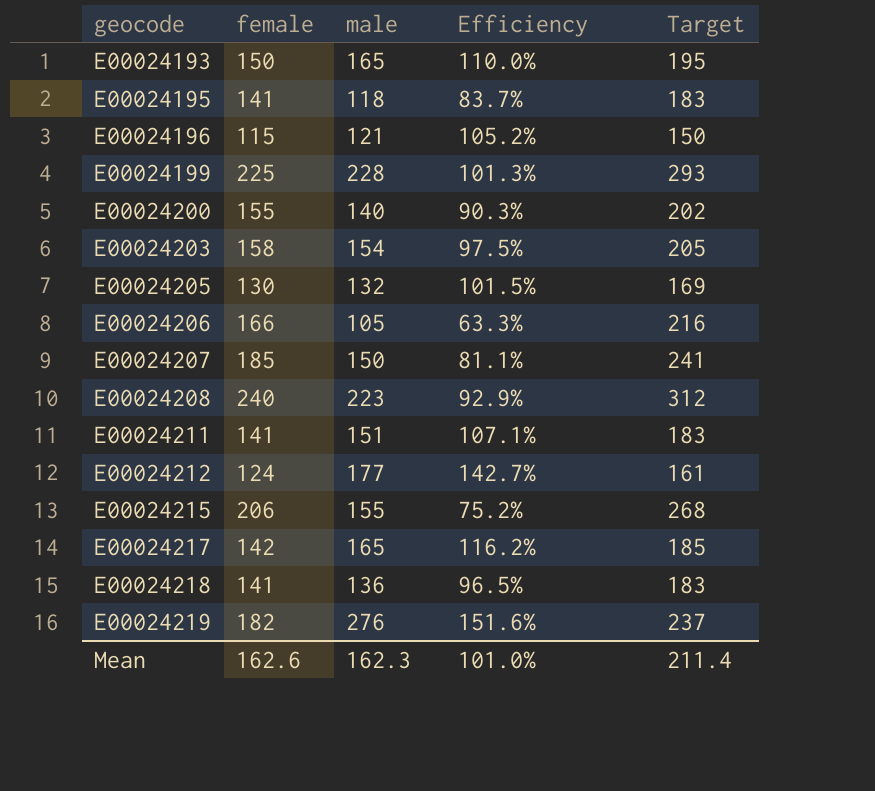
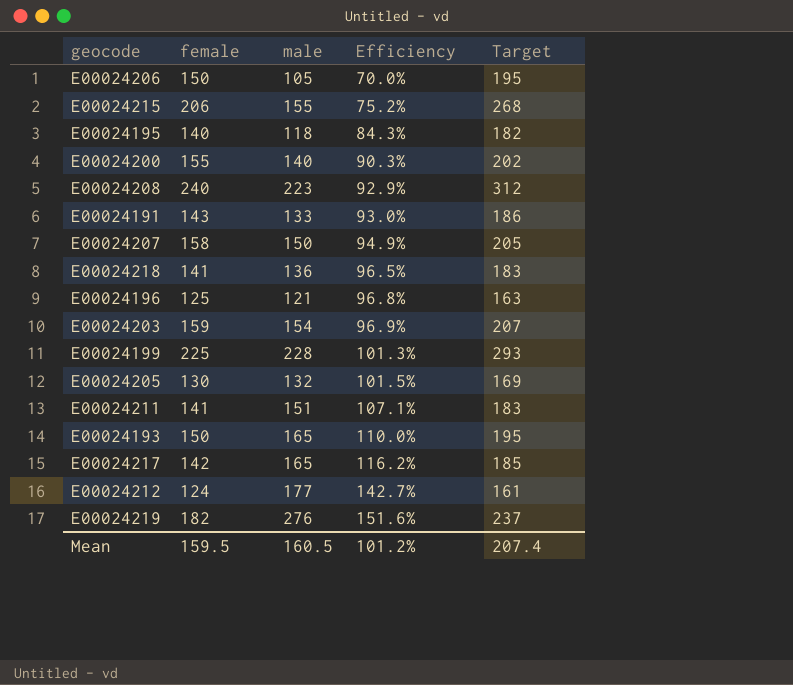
row order: geocode ascending -> Efficiency ascending
E00024206 | female: 166 -> 150
E00024206 | Efficiency: 63.3% -> 70.0%
E00024206 | Target: 216 -> 195
E00024195 | female: 141 -> 140
E00024195 | Efficiency: 83.7% -> 84.3%
E00024195 | Target: 183 -> 182
row E00024191: none -> 143 | 133 | 93.0% | 186
E00024207 | female: 185 -> 158
E00024207 | Efficiency: 81.1% -> 94.9%
E00024207 | Target: 241 -> 205
E00024196 | female: 115 -> 125
E00024196 | Efficiency: 105.2% -> 96.8%
E00024196 | Target: 150 -> 163
E00024203 | female: 158 -> 159
E00024203 | Efficiency: 97.5% -> 96.9%
E00024203 | Target: 205 -> 207
Mean | female: 162.6 -> 159.5
Mean | male: 162.3 -> 160.5
Mean | Efficiency: 101.0% -> 101.2%
Mean | Target: 211.4 -> 207.4

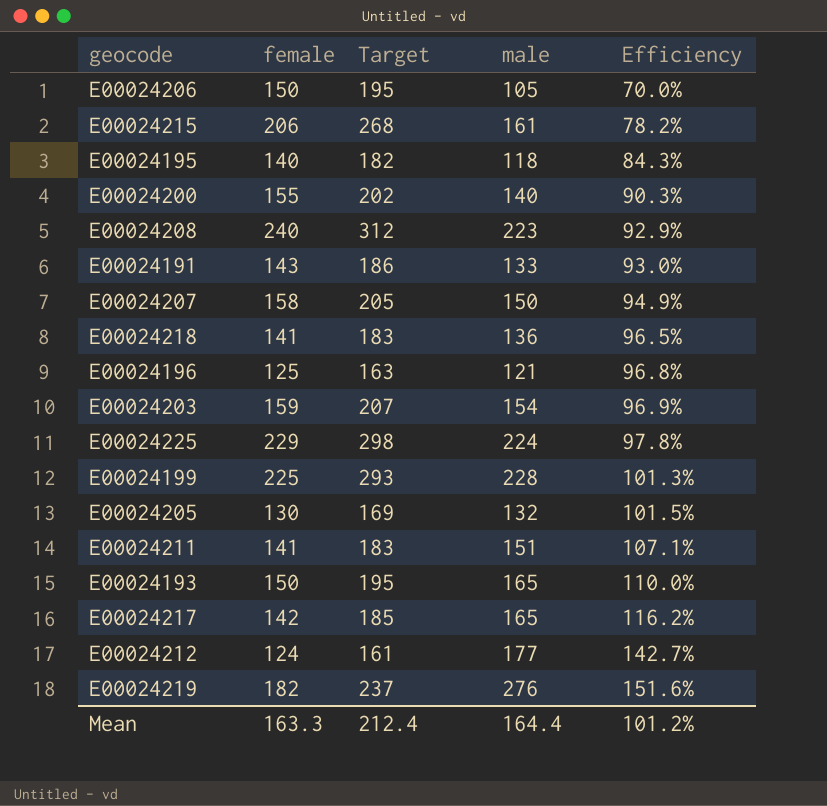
column Target | position: 5 -> 3
E00024215 | male: 155 -> 161
E00024215 | Efficiency: 75.2% -> 78.2%
row E00024225: none -> 229 | 298 | 224 | 97.8%
Mean | female: 159.5 -> 163.3
Mean | Target: 207.4 -> 212.4
Mean | male: 160.5 -> 164.4

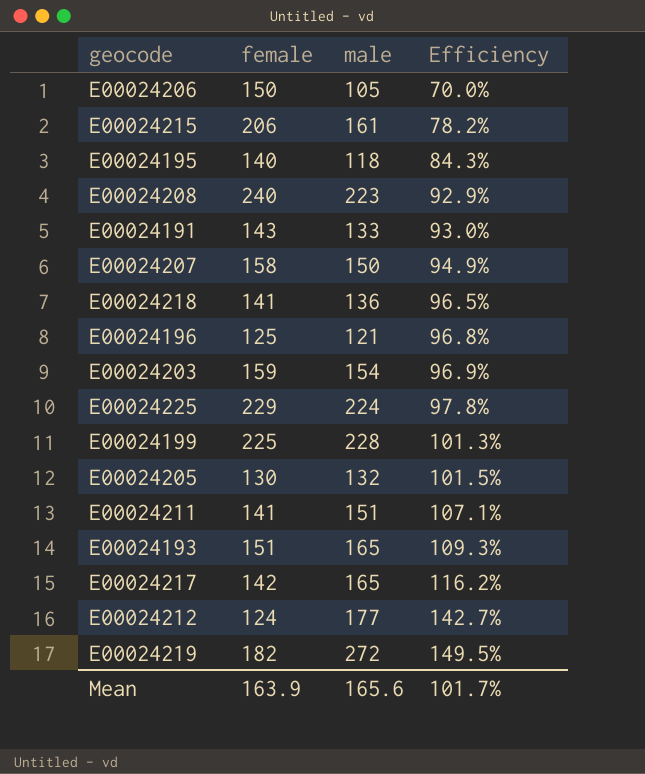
column Target | formula: [female] * 1.3 -> none
row E00024200: 155 | 202 | 140 | 90.3% -> none
E00024193 | female: 150 -> 151
E00024193 | Efficiency: 110.0% -> 109.3%
E00024219 | male: 276 -> 272
E00024219 | Efficiency: 151.6% -> 149.5%
Mean | female: 163.3 -> 163.9
Mean | male: 164.4 -> 165.6
Mean | Efficiency: 101.2% -> 101.7%

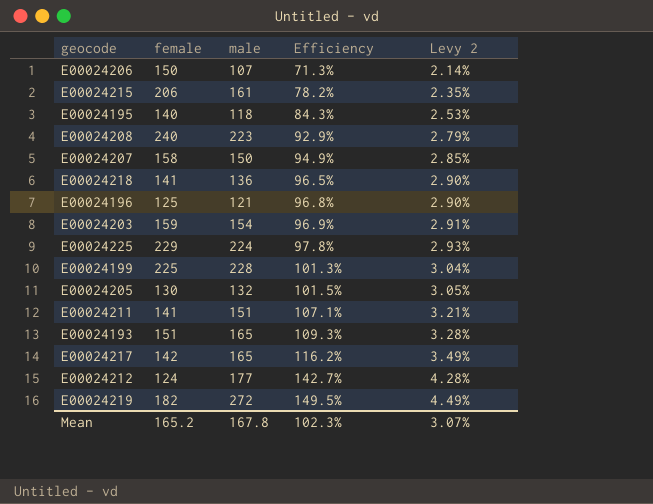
column Levy 2 | formula: none -> [Efficiency] * 0.03
row E00024191: 143 | 133 | 93.0% -> none
E00024206 | male: 105 -> 107
E00024206 | Efficiency: 70.0% -> 71.3%
Mean | female: 163.9 -> 165.2
Mean | male: 165.6 -> 167.8
Mean | Efficiency: 101.7% -> 102.3%

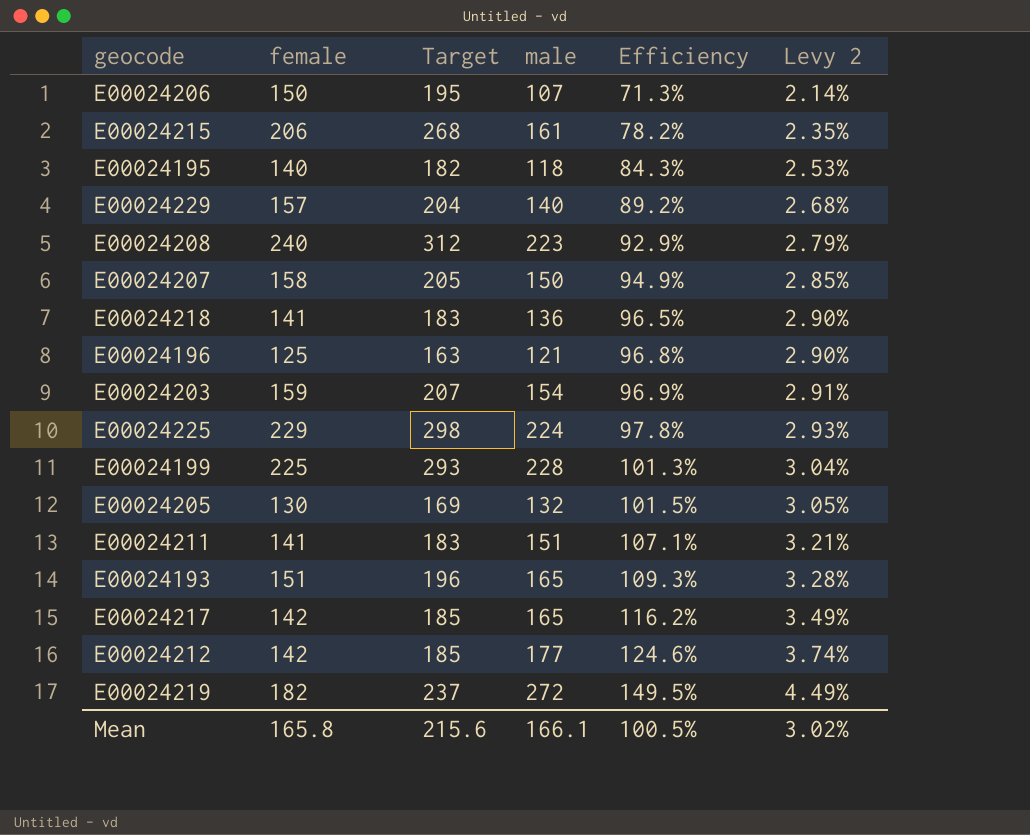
column Target | formula: none -> [female] * 1.3
row E00024229: none -> 157 | 204 | 140 | 89.2% | 2.68%
E00024212 | female: 124 -> 142
E00024212 | Efficiency: 142.7% -> 124.6%
E00024212 | Levy 2: 4.28% -> 3.74%
Mean | female: 165.2 -> 165.8
Mean | male: 167.8 -> 166.1
Mean | Efficiency: 102.3% -> 100.5%
Mean | Levy 2: 3.07% -> 3.02%

